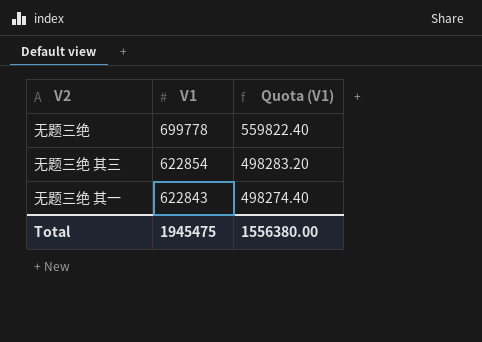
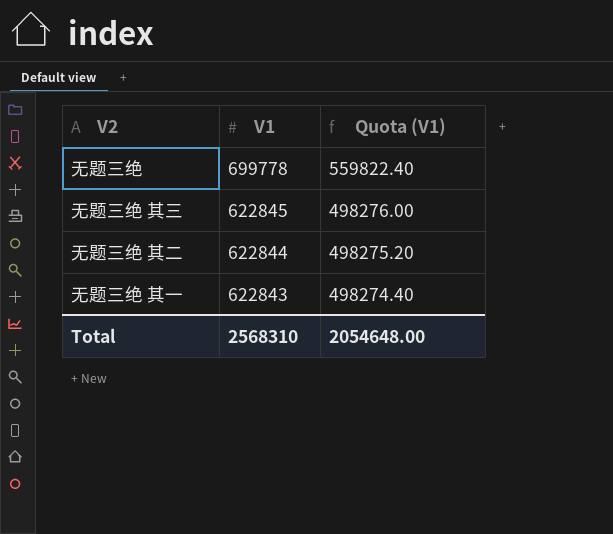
无题三绝 其三 | V1: 622854 -> 622845
无题三绝 其三 | Quota (V1): 498283.20 -> 498276.00
row 无题三绝 其二: none -> 622844 | 498275.20
Total | V1: 1945475 -> 2568310
Total | Quota (V1): 1556380.00 -> 2054648.00

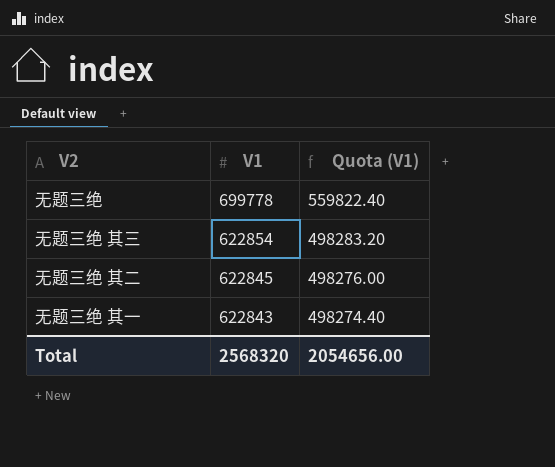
无题三绝 其三 | V1: 622845 -> 622854
无题三绝 其三 | Quota (V1): 498276.00 -> 498283.20
无题三绝 其二 | V1: 622844 -> 622845
无题三绝 其二 | Quota (V1): 498275.20 -> 498276.00
Total | V1: 2568310 -> 2568320
Total | Quota (V1): 2054648.00 -> 2054656.00

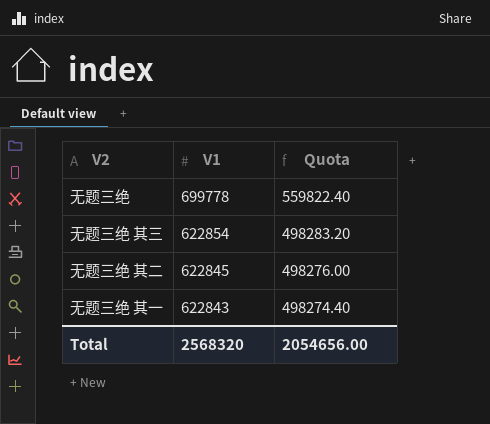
column name: Quota (V1) -> Quota

